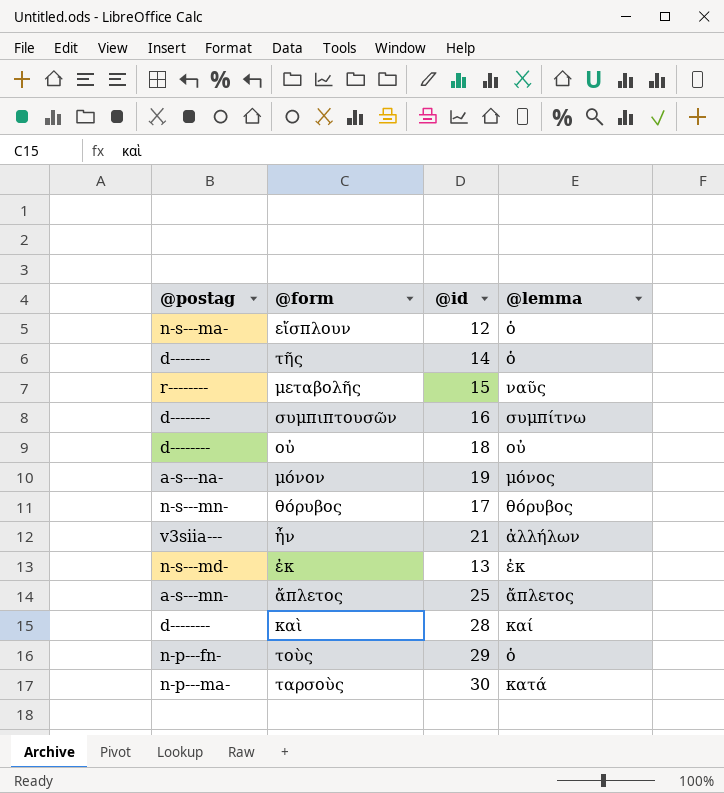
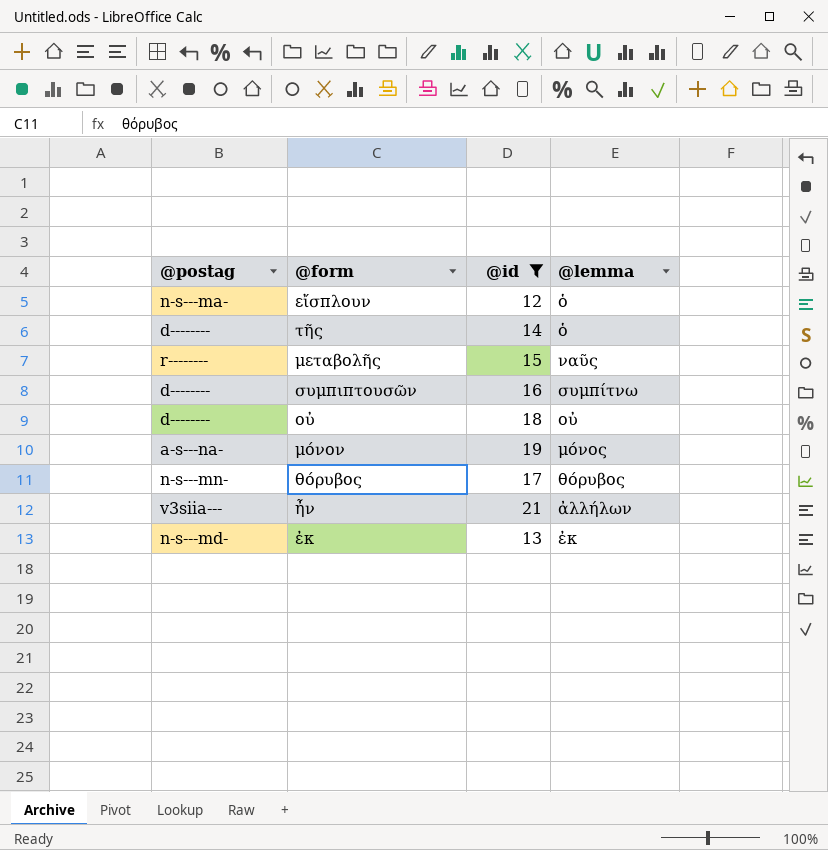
filter: none -> @id <= 21

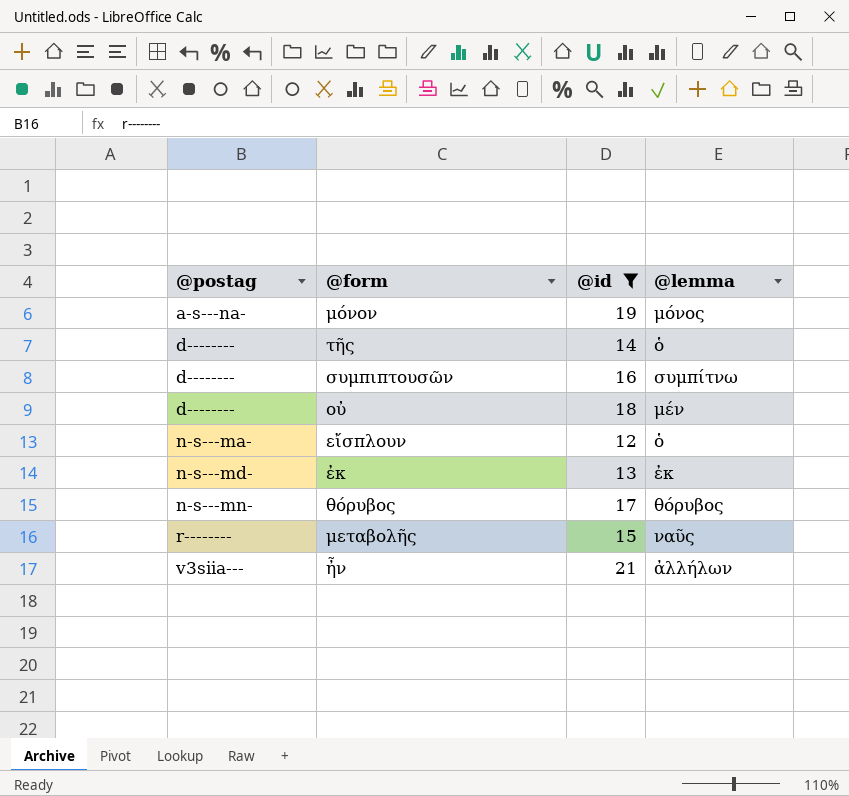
row order: none -> @postag ascending
οὐ | @lemma: οὐ -> μέν

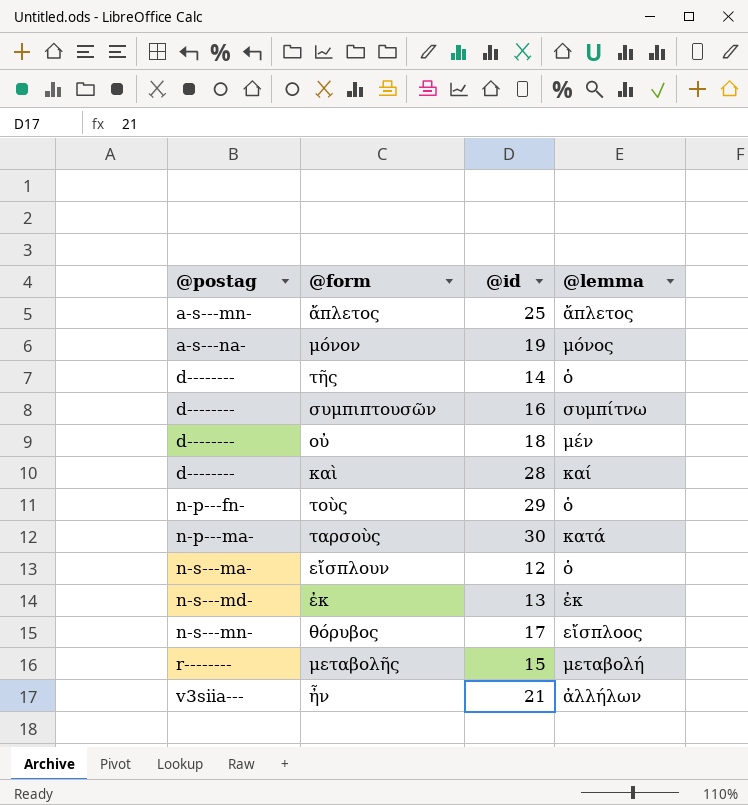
filter: @id <= 21 -> none
θόρυβος | @lemma: θόρυβος -> εἴσπλοος
μεταβολῆς | @lemma: ναῦς -> μεταβολή

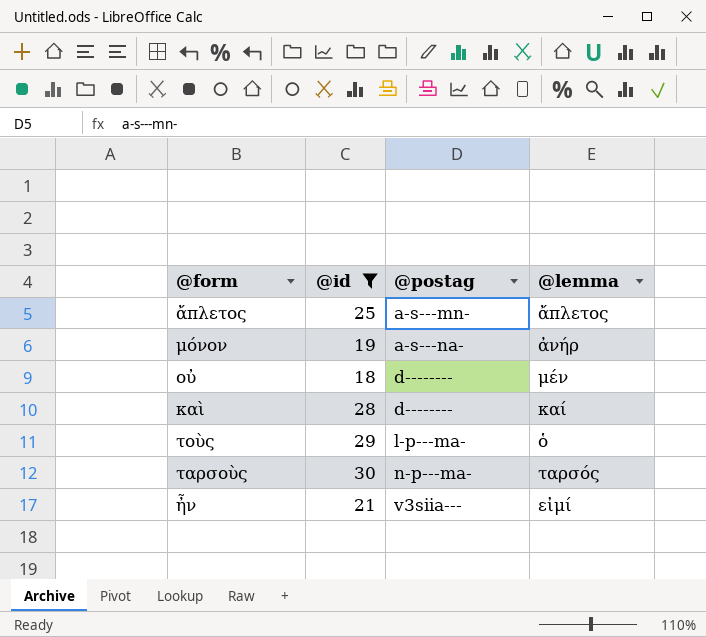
filter: none -> @id >= 18
column @postag | position: 1 -> 3
μόνον | @lemma: μόνος -> ἀνήρ
τοὺς | @postag: n-p---fn- -> l-p---ma-
ταρσοὺς | @lemma: κατά -> ταρσός
ἦν | @lemma: ἀλλήλων -> εἰμί

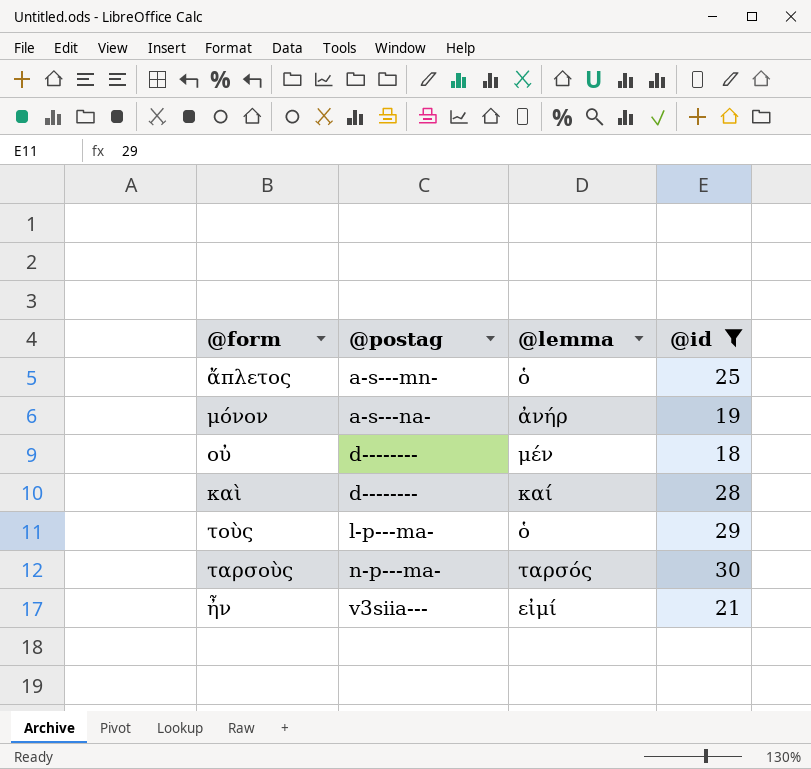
column @id | position: 2 -> 4
ἄπλετος | @lemma: ἄπλετος -> ὁ

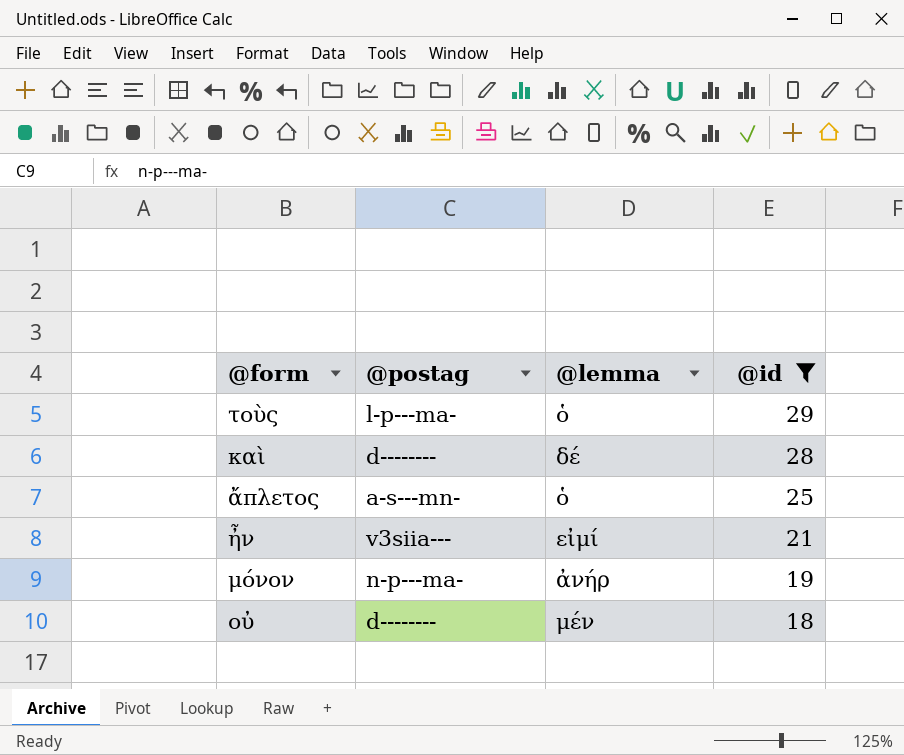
row order: @postag ascending -> @id descending
row ταρσοὺς: n-p---ma- | ταρσός | 30 -> none
καὶ | @lemma: καί -> δέ
μόνον | @postag: a-s---na- -> n-p---ma-

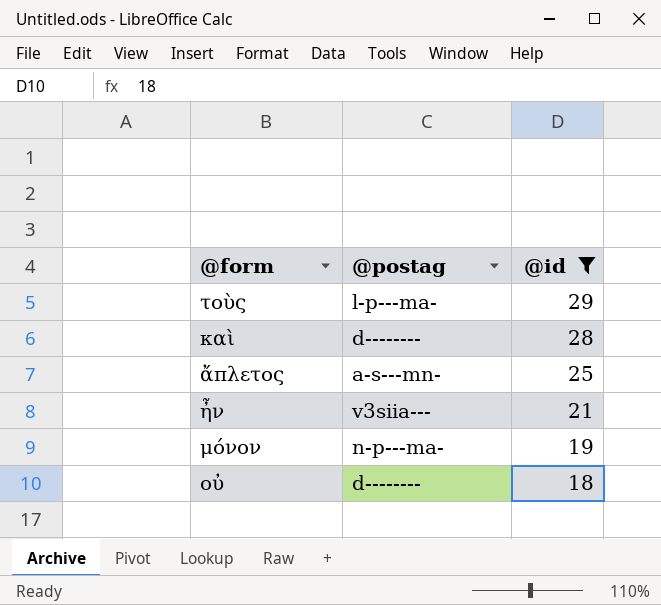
column @lemma | position: 3 -> none

